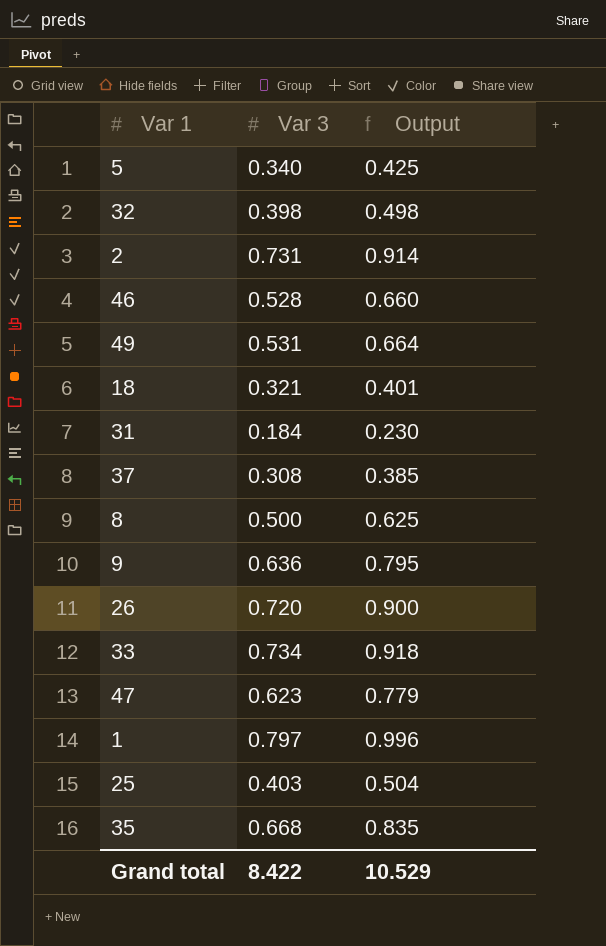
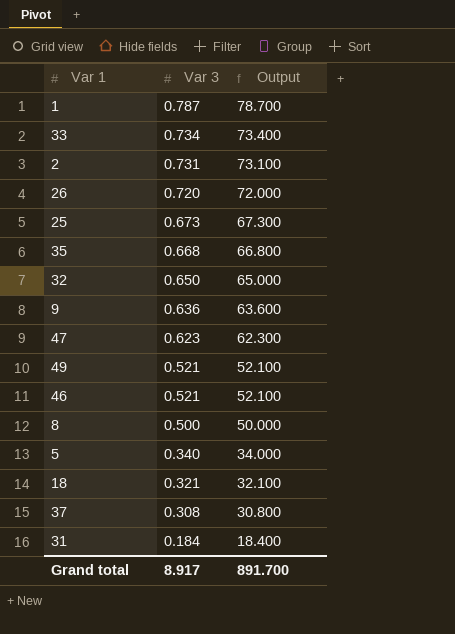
row order: none -> Var 3 descending
column Output | formula: [Var 3] * 1.25 -> [Var 3] * 100
1 | Var 3: 0.797 -> 0.787
25 | Var 3: 0.403 -> 0.673
32 | Var 3: 0.398 -> 0.650
49 | Var 3: 0.531 -> 0.521
46 | Var 3: 0.528 -> 0.521
Grand total | Var 3: 8.422 -> 8.917
Grand total | Output: 10.529 -> 891.700

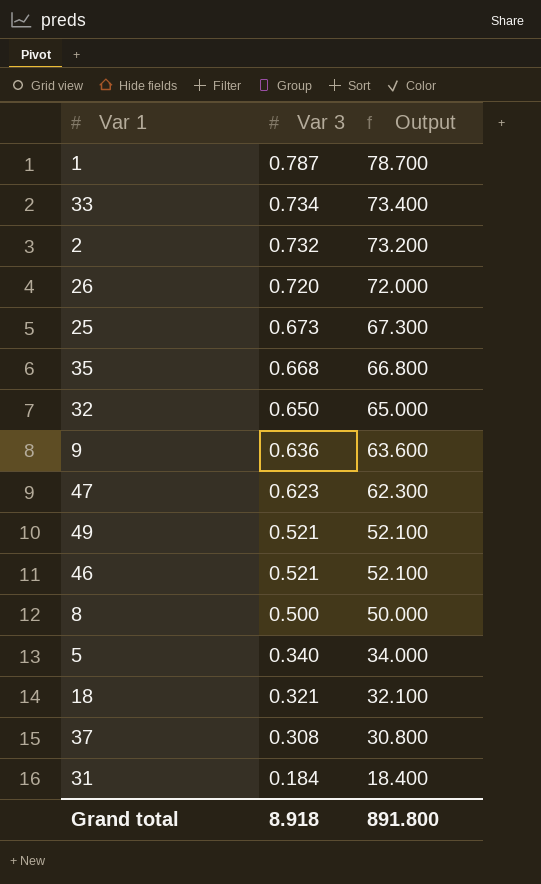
2 | Var 3: 0.731 -> 0.732
2 | Output: 73.100 -> 73.200
Grand total | Var 3: 8.917 -> 8.918
Grand total | Output: 891.700 -> 891.800

